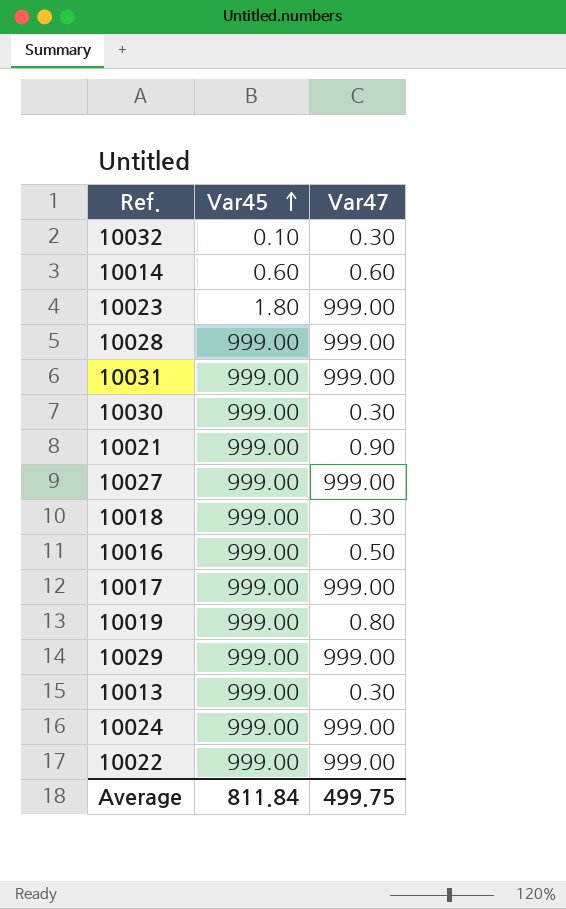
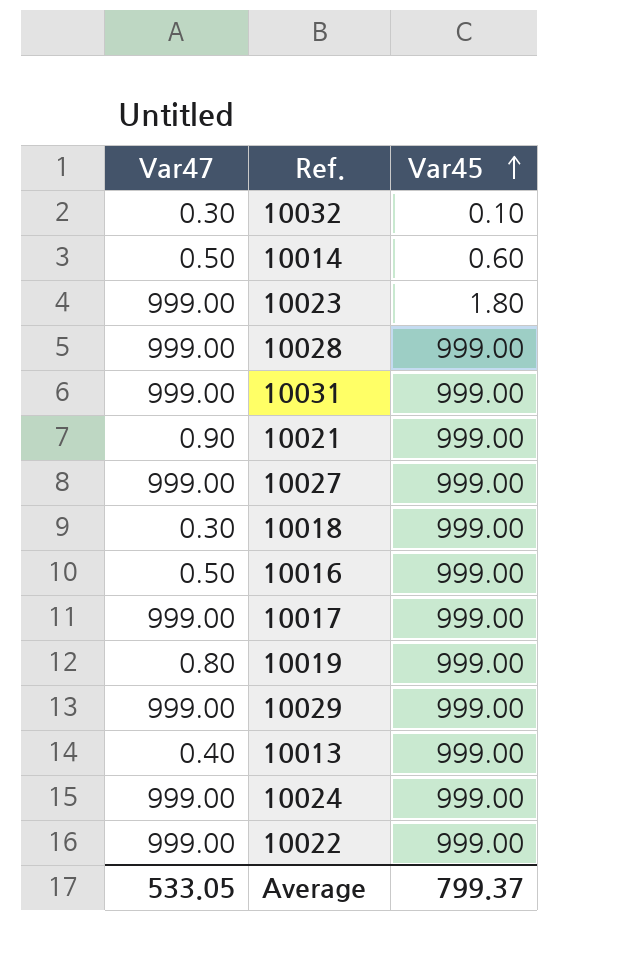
column Var47 | position: 3 -> 1
row 10030: 999.00 | 0.30 -> none
10014 | Var47: 0.60 -> 0.50
10013 | Var47: 0.30 -> 0.40
Average | Var47: 499.75 -> 533.05
Average | Var45: 811.84 -> 799.37

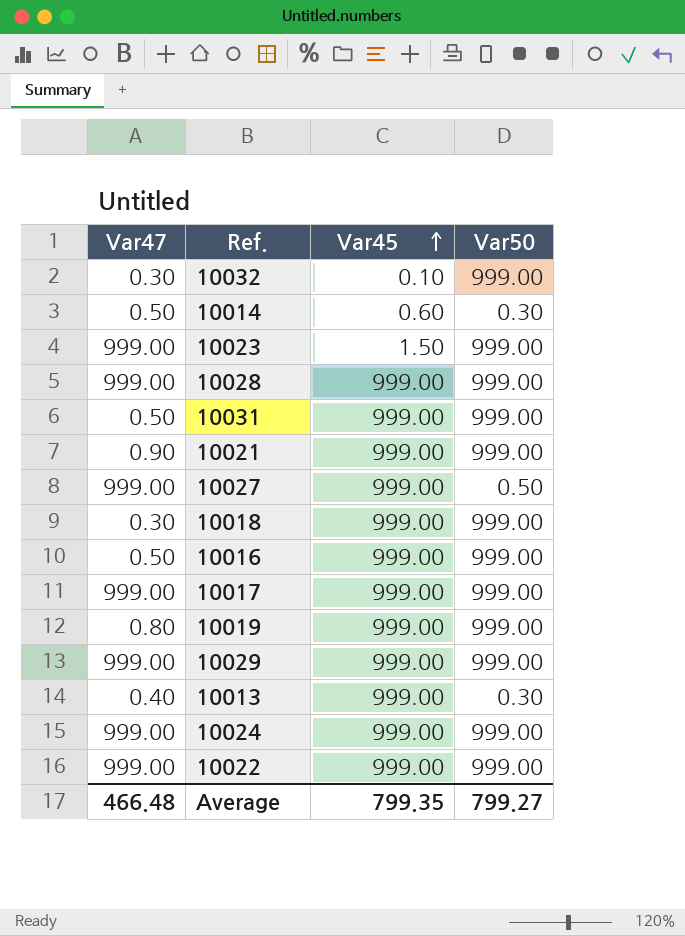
column Var50 | position: none -> 4
10023 | Var45: 1.80 -> 1.50
10031 | Var47: 999.00 -> 0.50
Average | Var47: 533.05 -> 466.48
Average | Var45: 799.37 -> 799.35

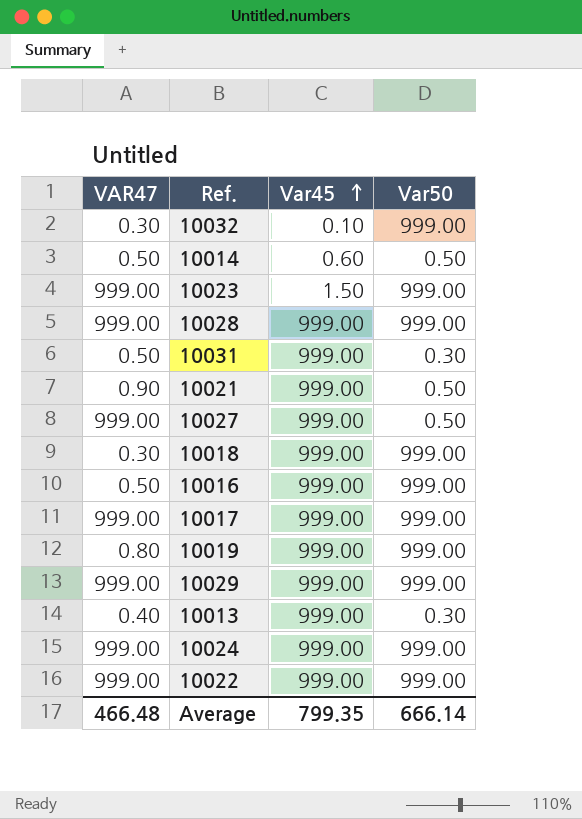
column name: Var47 -> VAR47
10014 | Var50: 0.30 -> 0.50
10031 | Var50: 999.00 -> 0.30
10021 | Var50: 999.00 -> 0.50
Average | Var50: 799.27 -> 666.14

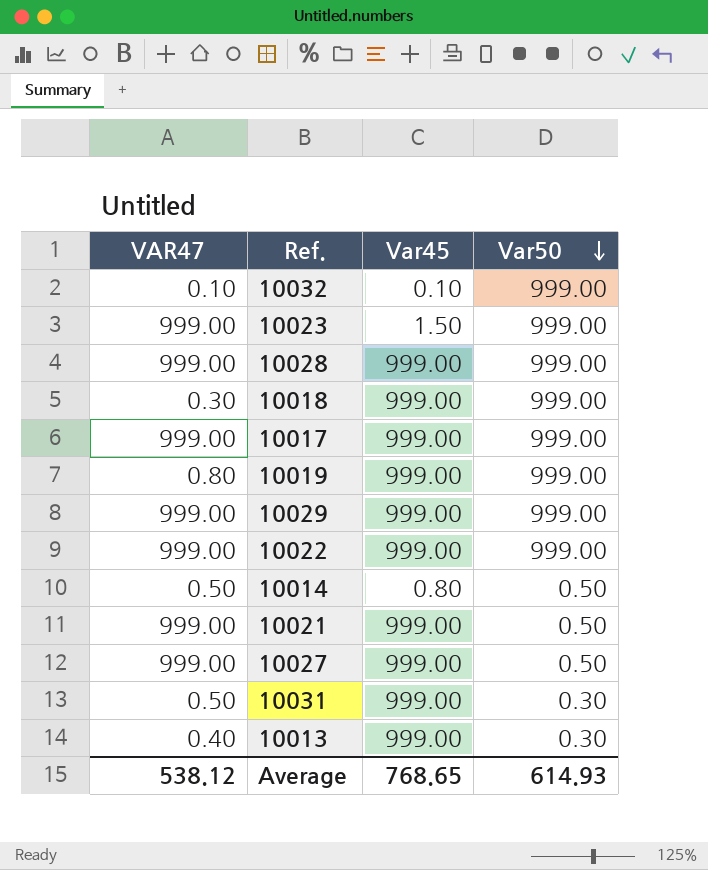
row order: Var45 ascending -> Var50 descending
row 10016: 0.50 | 999.00 | 999.00 -> none
row 10024: 999.00 | 999.00 | 999.00 -> none
10032 | VAR47: 0.30 -> 0.10
10014 | Var45: 0.60 -> 0.80
10021 | VAR47: 0.90 -> 999.00
Average | VAR47: 466.48 -> 538.12
Average | Var45: 799.35 -> 768.65
Average | Var50: 666.14 -> 614.93

